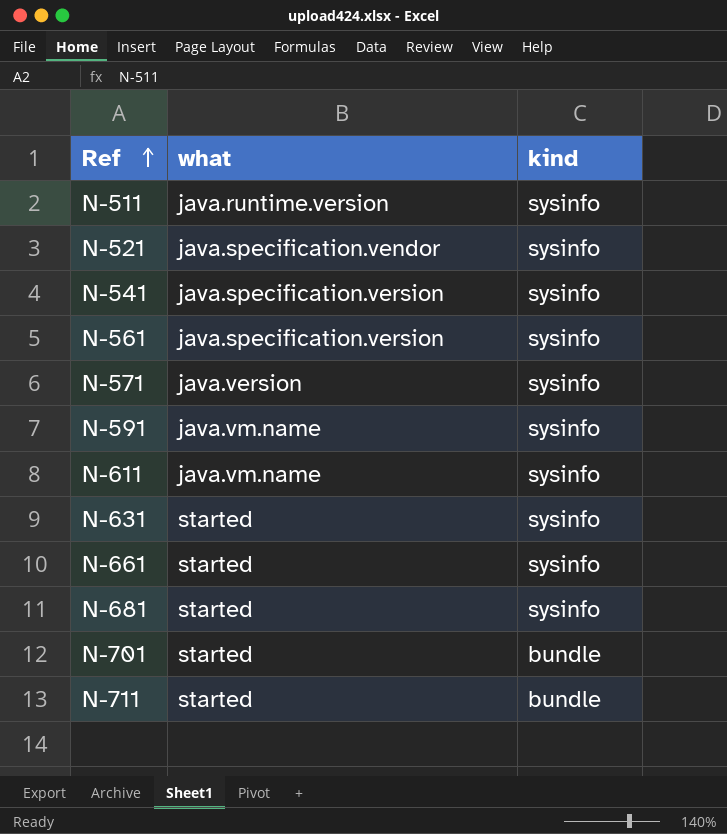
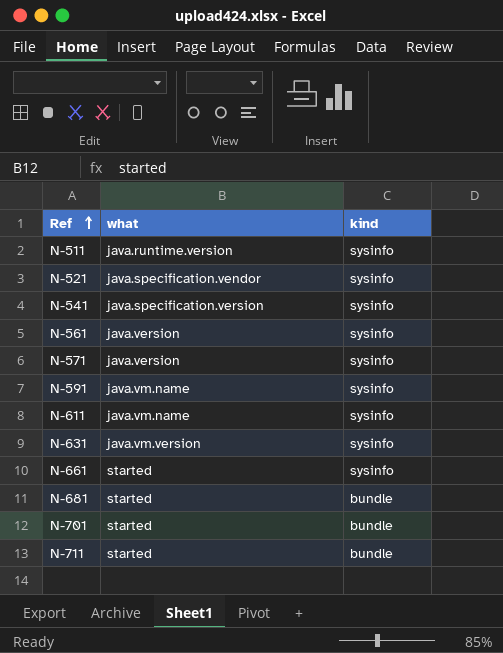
N-561 | what: java.specification.version -> java.version
N-631 | what: started -> java.vm.version
N-681 | kind: sysinfo -> bundle

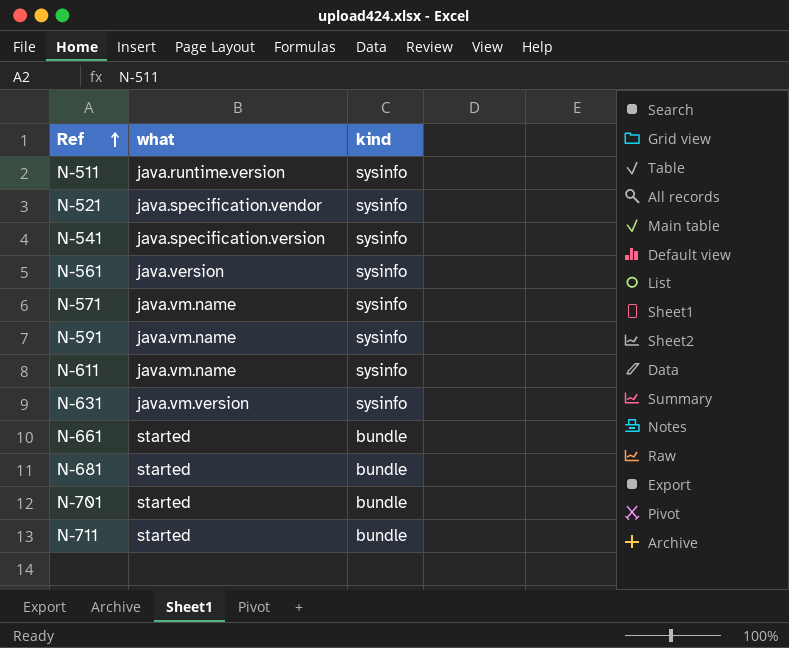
N-571 | what: java.version -> java.vm.name
N-661 | kind: sysinfo -> bundle

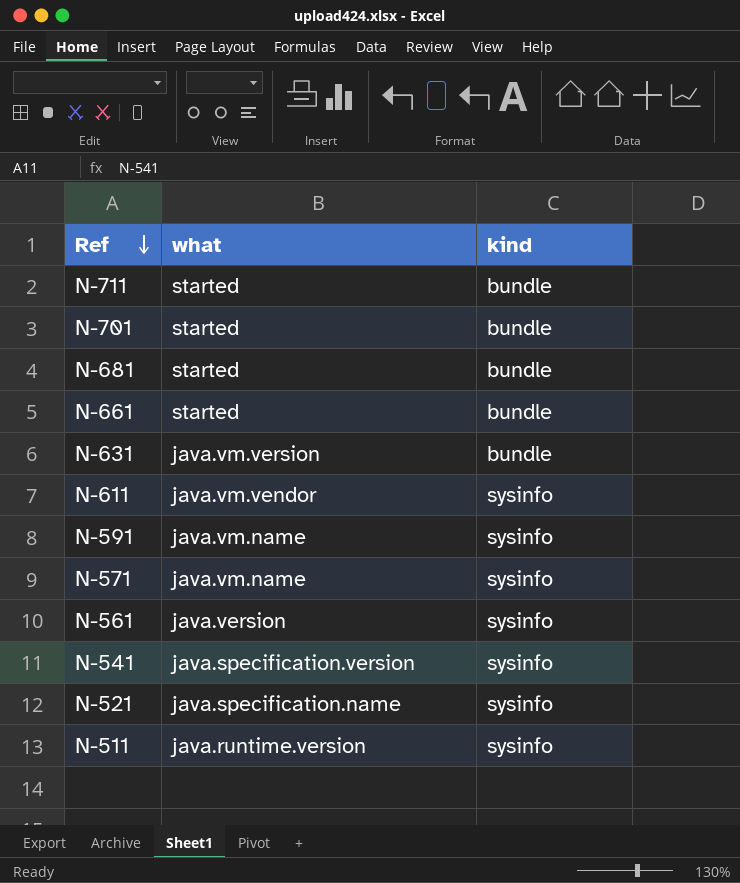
row order: Ref ascending -> Ref descending
N-631 | kind: sysinfo -> bundle
N-611 | what: java.vm.name -> java.vm.vendor
N-521 | what: java.specification.vendor -> java.specification.name

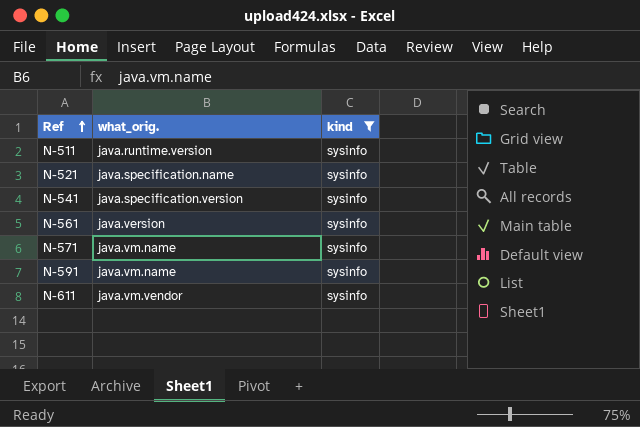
filter: none -> kind = sysinfo
row order: Ref descending -> Ref ascending
column name: what -> what_orig.

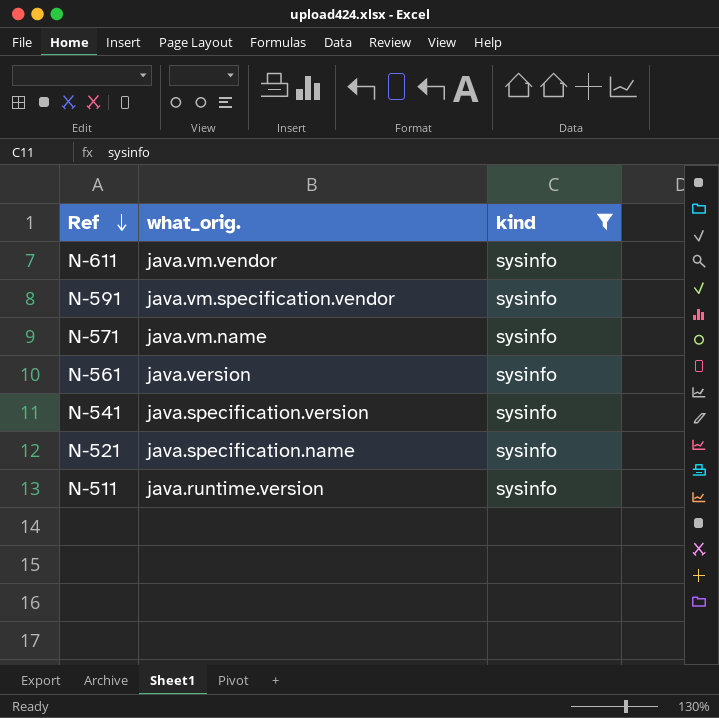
row order: Ref ascending -> Ref descending
N-591 | what_orig.: java.vm.name -> java.vm.specification.vendor

